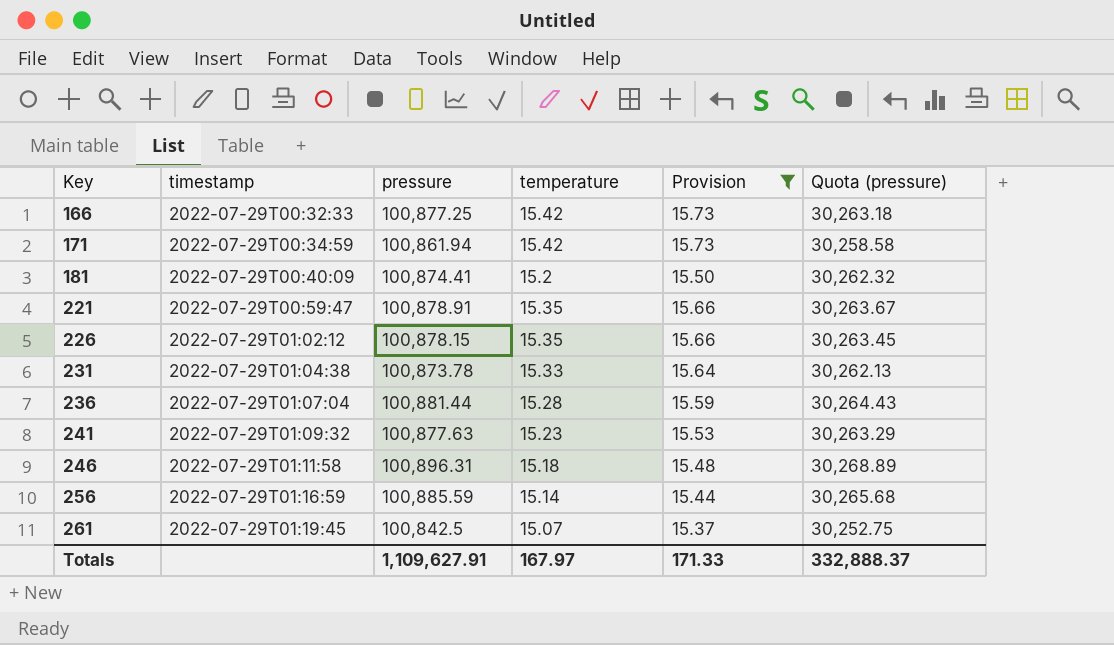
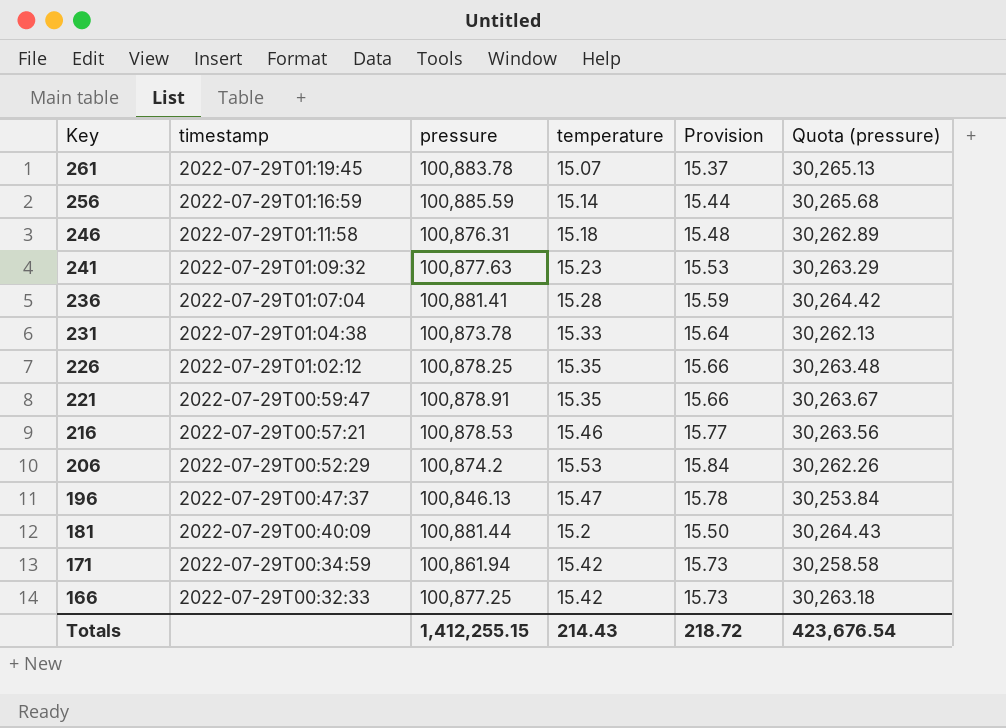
filter: Provision <= 15.73 -> none
row order: Key ascending -> Key descending
261 | pressure: 100,842.5 -> 100,883.78
261 | Quota (pressure): 30,252.75 -> 30,265.13
246 | pressure: 100,896.31 -> 100,876.31
246 | Quota (pressure): 30,268.89 -> 30,262.89
236 | pressure: 100,881.44 -> 100,881.41
236 | Quota (pressure): 30,264.43 -> 30,264.42
226 | pressure: 100,878.15 -> 100,878.25
226 | Quota (pressure): 30,263.45 -> 30,263.48
181 | pressure: 100,874.41 -> 100,881.44
181 | Quota (pressure): 30,262.32 -> 30,264.43
Totals | pressure: 1,109,627.91 -> 1,412,255.15
Totals | temperature: 167.97 -> 214.43
Totals | Provision: 171.33 -> 218.72
Totals | Quota (pressure): 332,888.37 -> 423,676.54

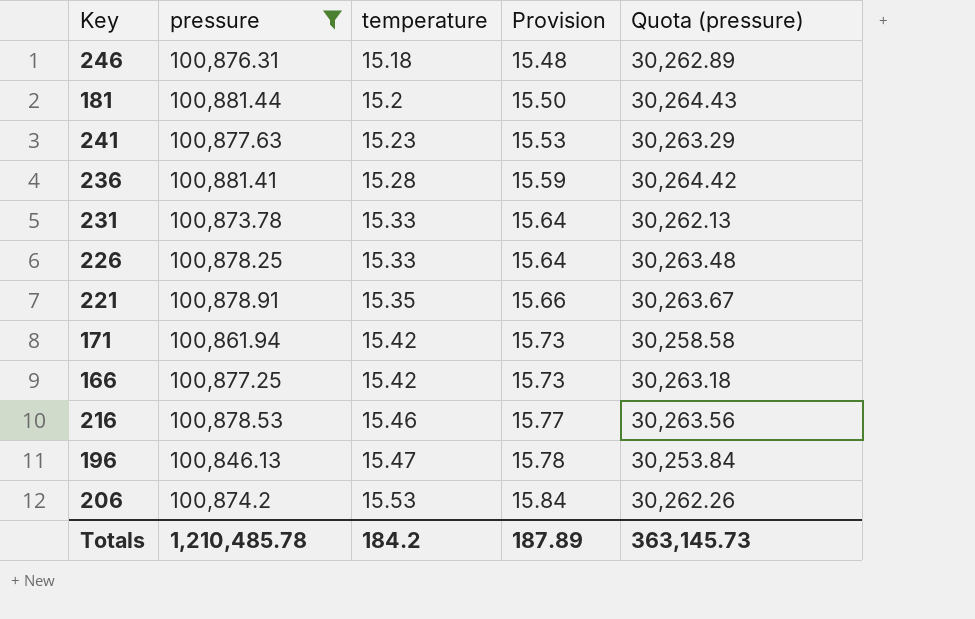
filter: none -> pressure <= 100,881.44
row order: Key descending -> temperature ascending
column timestamp | position: 2 -> none
226 | temperature: 15.35 -> 15.33
226 | Provision: 15.66 -> 15.64
Totals | pressure: 1,412,255.15 -> 1,210,485.78
Totals | temperature: 214.43 -> 184.2
Totals | Provision: 218.72 -> 187.89
Totals | Quota (pressure): 423,676.54 -> 363,145.73

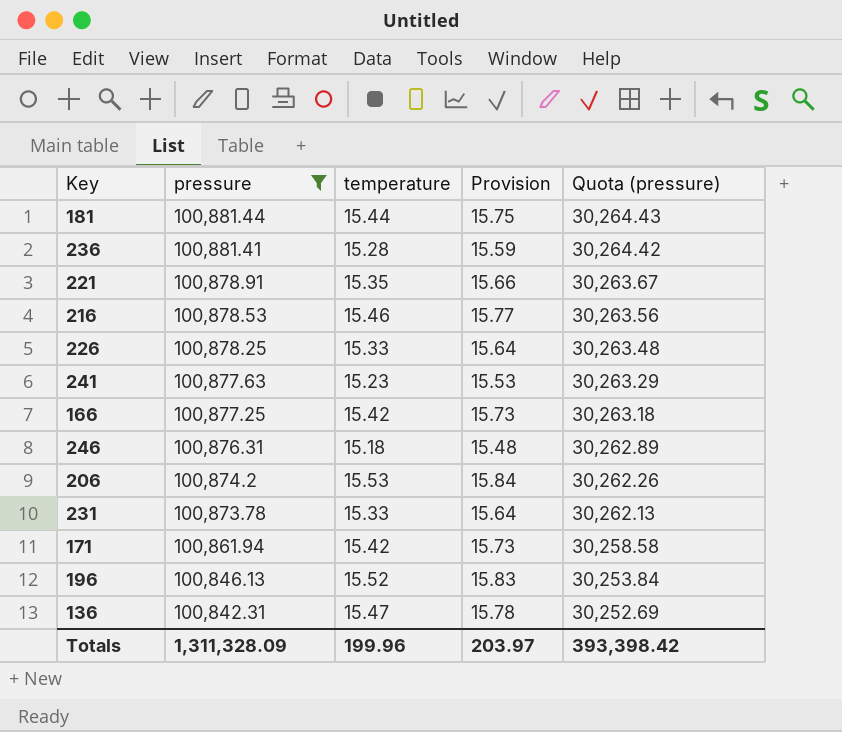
row order: temperature ascending -> pressure descending
181 | temperature: 15.2 -> 15.44
181 | Provision: 15.50 -> 15.75
196 | temperature: 15.47 -> 15.52
196 | Provision: 15.78 -> 15.83
row 136: none -> 100,842.31 | 15.47 | 15.78 | 30,252.69
Totals | pressure: 1,210,485.78 -> 1,311,328.09
Totals | temperature: 184.2 -> 199.96
Totals | Provision: 187.89 -> 203.97
Totals | Quota (pressure): 363,145.73 -> 393,398.42

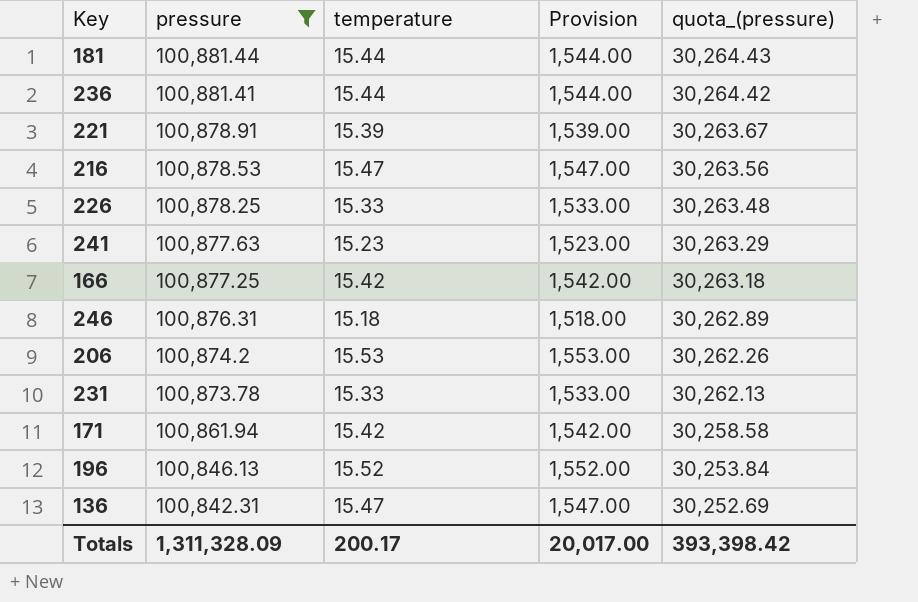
column Provision | formula: [temperature] * 1.02 -> [temperature] * 100
column name: Quota (pressure) -> quota_(pressure)
236 | temperature: 15.28 -> 15.44
221 | temperature: 15.35 -> 15.39
216 | temperature: 15.46 -> 15.47
Totals | temperature: 199.96 -> 200.17
Totals | Provision: 203.97 -> 20,017.00

